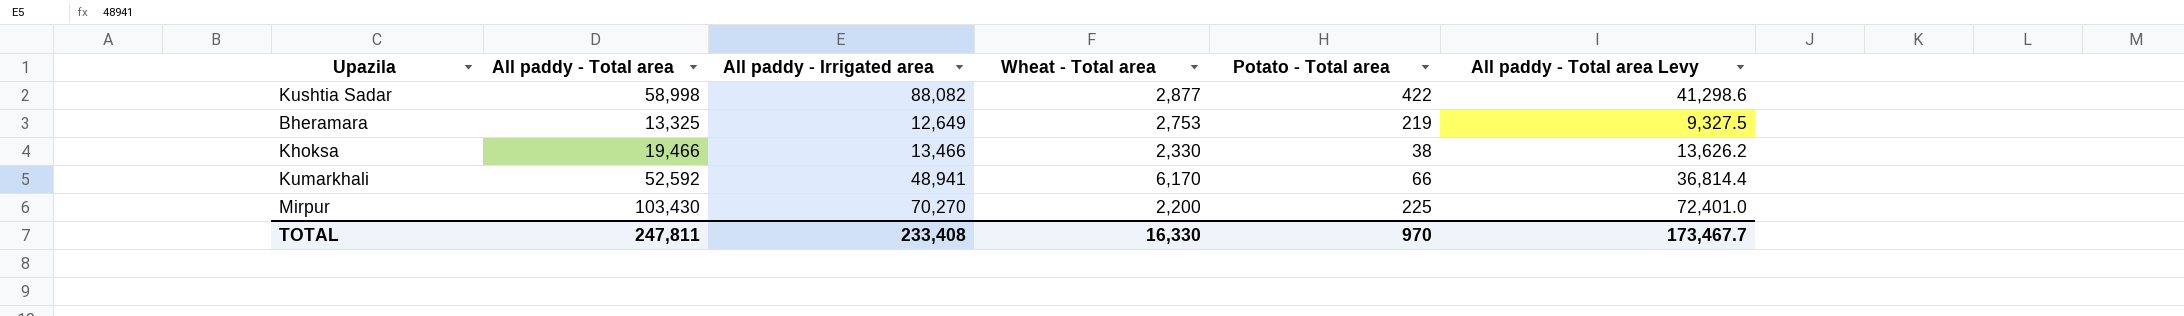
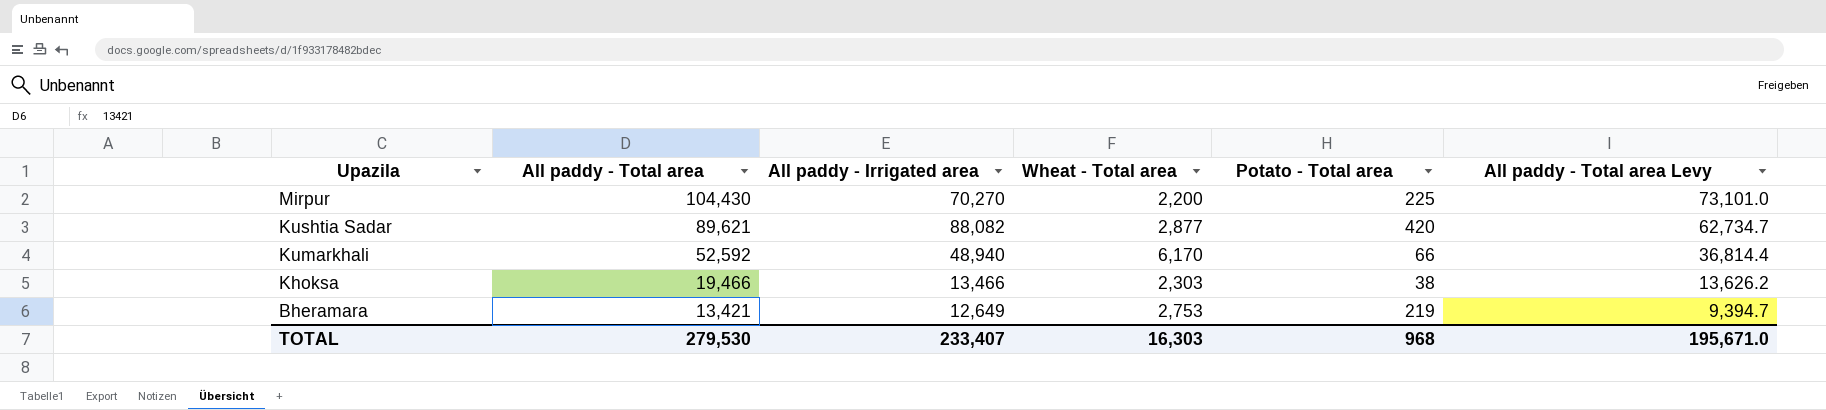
row order: none -> Upazila descending
Mirpur | All paddy - Total area: 103,430 -> 104,430
Mirpur | All paddy - Total area Levy: 72,401.0 -> 73,101.0
Kushtia Sadar | All paddy - Total area: 58,998 -> 89,621
Kushtia Sadar | Potato - Total area: 422 -> 420
Kushtia Sadar | All paddy - Total area Levy: 41,298.6 -> 62,734.7
Kumarkhali | All paddy - Irrigated area: 48,941 -> 48,940
Khoksa | Wheat - Total area: 2,330 -> 2,303
Bheramara | All paddy - Total area: 13,325 -> 13,421
Bheramara | All paddy - Total area Levy: 9,327.5 -> 9,394.7
TOTAL | All paddy - Total area: 247,811 -> 279,530
TOTAL | All paddy - Irrigated area: 233,408 -> 233,407
TOTAL | Wheat - Total area: 16,330 -> 16,303
TOTAL | Potato - Total area: 970 -> 968
TOTAL | All paddy - Total area Levy: 173,467.7 -> 195,671.0

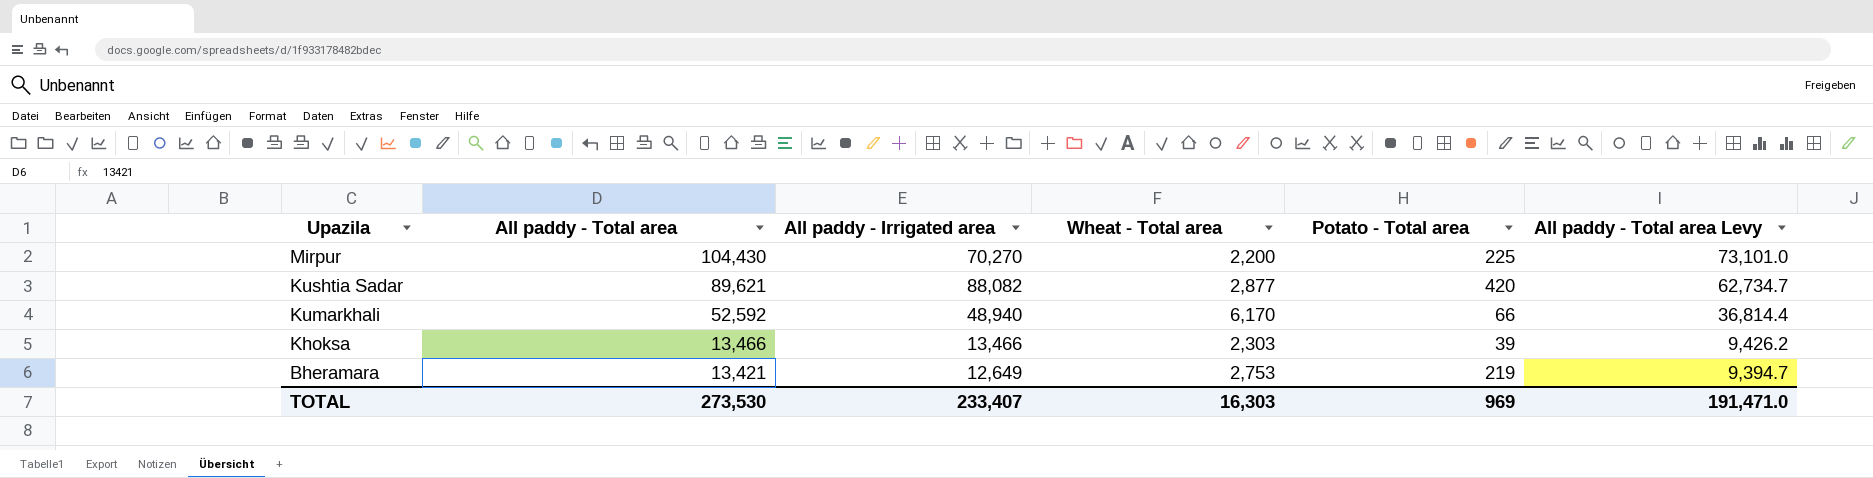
Khoksa | All paddy - Total area: 19,466 -> 13,466
Khoksa | Potato - Total area: 38 -> 39
Khoksa | All paddy - Total area Levy: 13,626.2 -> 9,426.2
TOTAL | All paddy - Total area: 279,530 -> 273,530
TOTAL | Potato - Total area: 968 -> 969
TOTAL | All paddy - Total area Levy: 195,671.0 -> 191,471.0

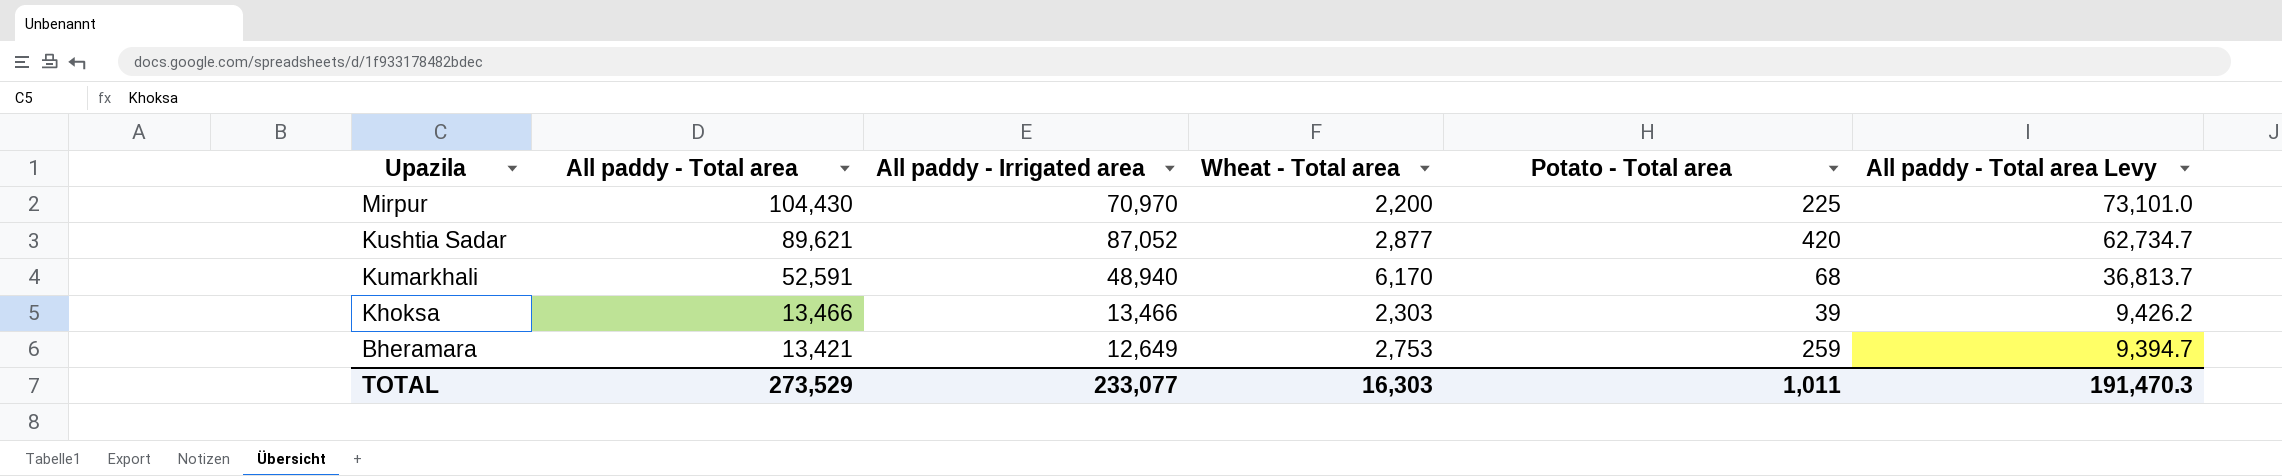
Mirpur | All paddy - Irrigated area: 70,270 -> 70,970
Kushtia Sadar | All paddy - Irrigated area: 88,082 -> 87,052
Kumarkhali | All paddy - Total area: 52,592 -> 52,591
Kumarkhali | Potato - Total area: 66 -> 68
Kumarkhali | All paddy - Total area Levy: 36,814.4 -> 36,813.7
Bheramara | Potato - Total area: 219 -> 259
TOTAL | All paddy - Total area: 273,530 -> 273,529
TOTAL | All paddy - Irrigated area: 233,407 -> 233,077
TOTAL | Potato - Total area: 969 -> 1,011
TOTAL | All paddy - Total area Levy: 191,471.0 -> 191,470.3

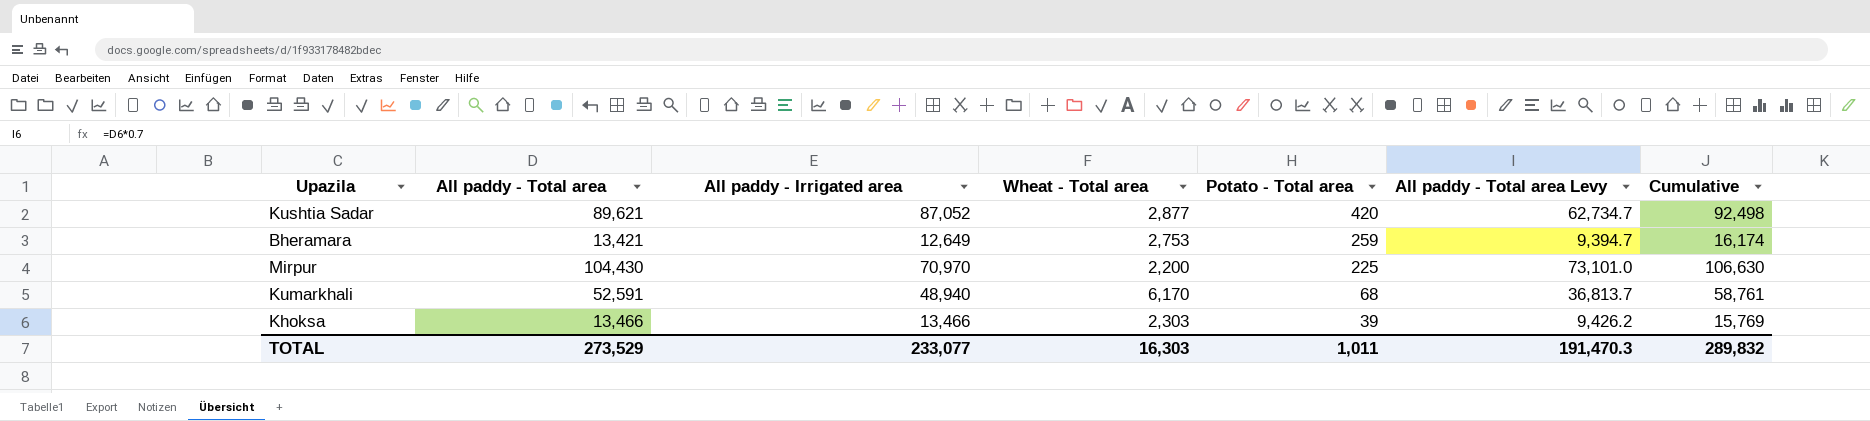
row order: Upazila descending -> Potato - Total area descending
column Cumulative | formula: none -> [All paddy - Total area] + [Wheat - Total area]

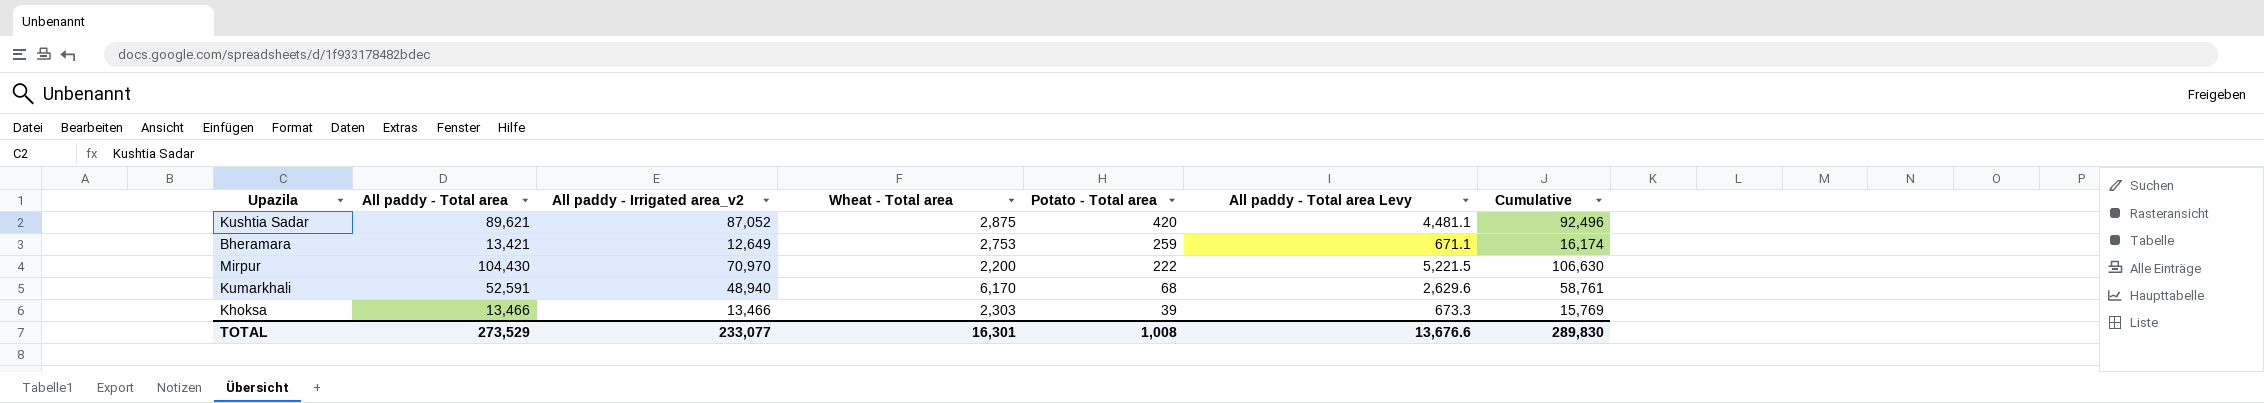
column name: All paddy - Irrigated area -> All paddy - Irrigated area_v2
column All paddy - Total area Levy | formula: [All paddy - Total area] * 0.7 -> [All paddy - Total area] * 0.05
Kushtia Sadar | Wheat - Total area: 2,877 -> 2,875
Kushtia Sadar | Cumulative: 92,498 -> 92,496
Mirpur | Potato - Total area: 225 -> 222
TOTAL | Wheat - Total area: 16,303 -> 16,301
TOTAL | Potato - Total area: 1,011 -> 1,008
TOTAL | All paddy - Total area Levy: 191,470.3 -> 13,676.6
TOTAL | Cumulative: 289,832 -> 289,830

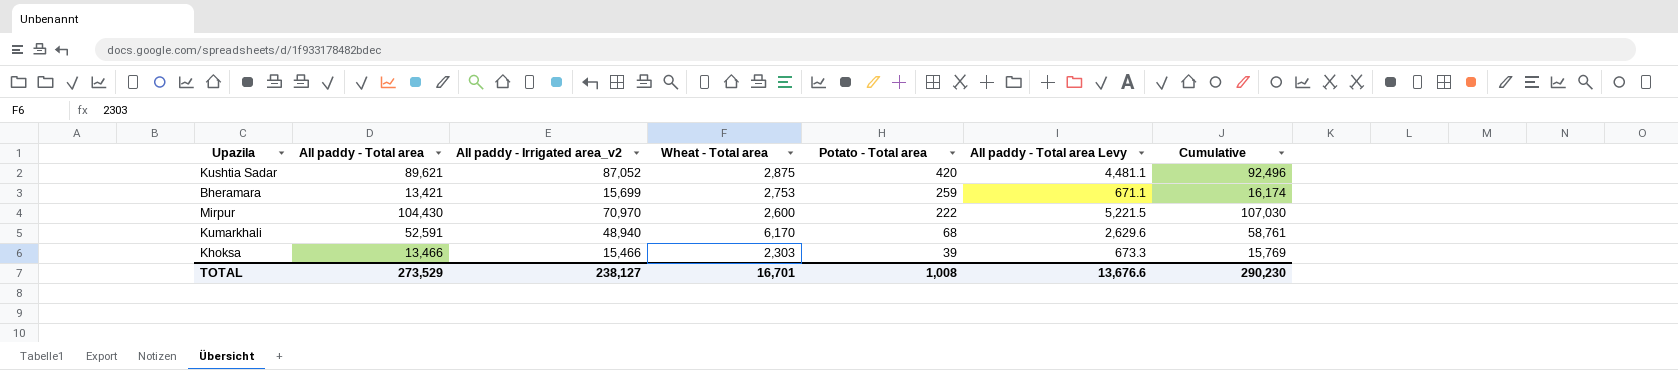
Bheramara | All paddy - Irrigated area_v2: 12,649 -> 15,699
Mirpur | Wheat - Total area: 2,200 -> 2,600
Mirpur | Cumulative: 106,630 -> 107,030
Khoksa | All paddy - Irrigated area_v2: 13,466 -> 15,466
TOTAL | All paddy - Irrigated area_v2: 233,077 -> 238,127
TOTAL | Wheat - Total area: 16,301 -> 16,701
TOTAL | Cumulative: 289,830 -> 290,230

